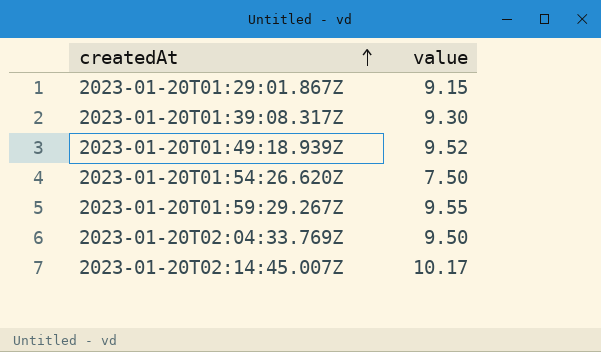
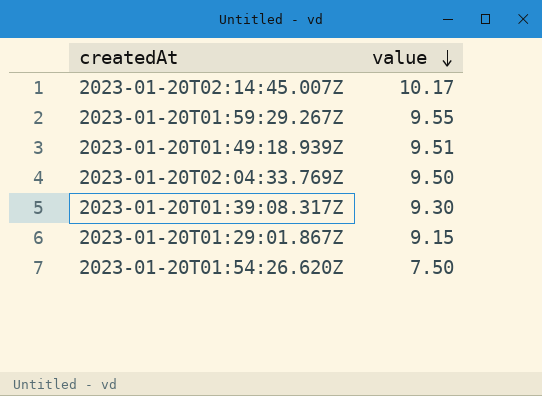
row order: createdAt ascending -> value descending
2023-01-20T01:49:18.939Z | value: 9.52 -> 9.51

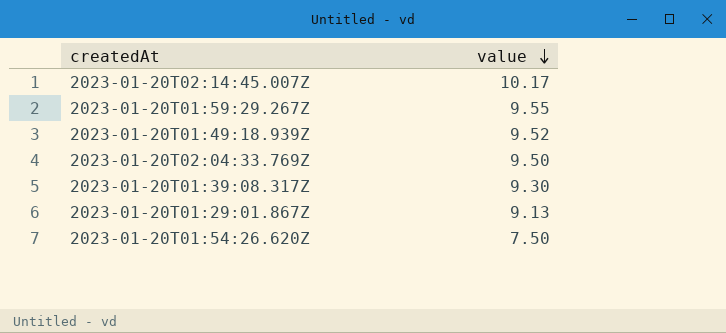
2023-01-20T01:49:18.939Z | value: 9.51 -> 9.52
2023-01-20T01:29:01.867Z | value: 9.15 -> 9.13

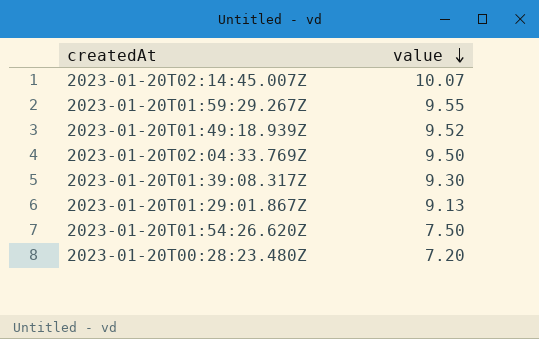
2023-01-20T02:14:45.007Z | value: 10.17 -> 10.07
row 2023-01-20T00:28:23.480Z: none -> 7.20

